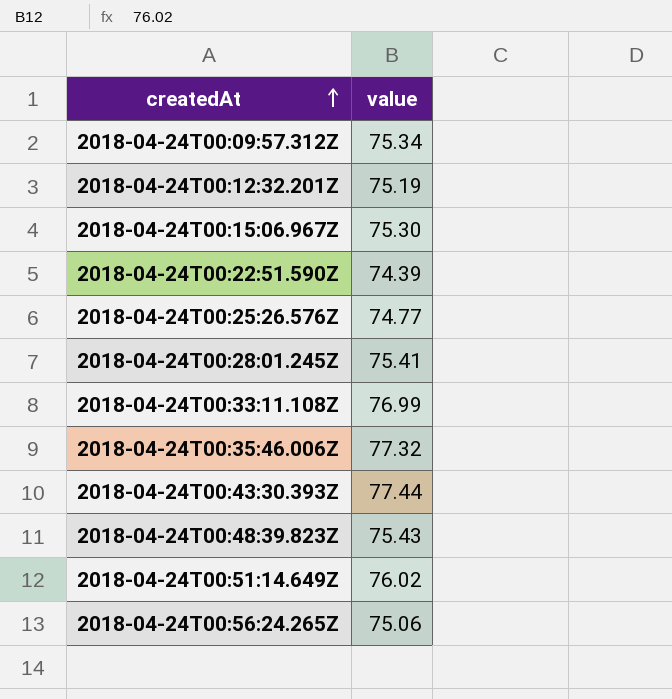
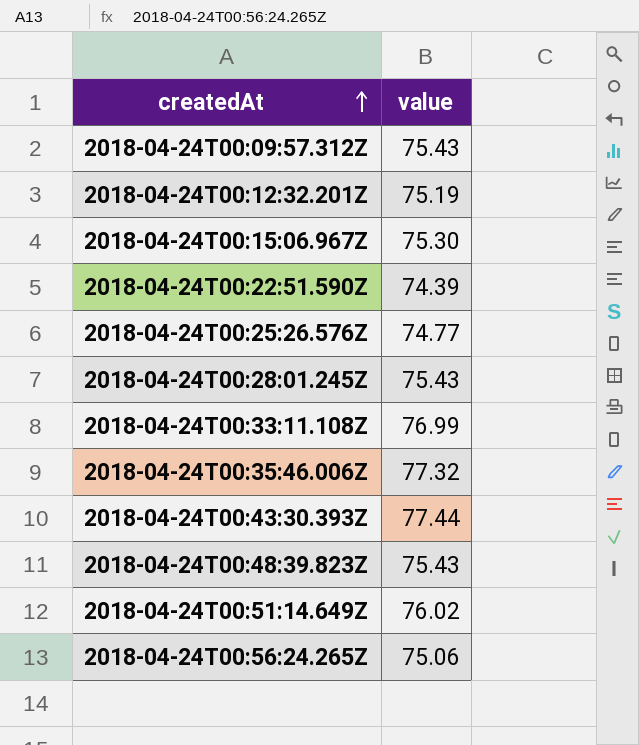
2018-04-24T00:09:57.312Z | value: 75.34 -> 75.43
2018-04-24T00:28:01.245Z | value: 75.41 -> 75.43

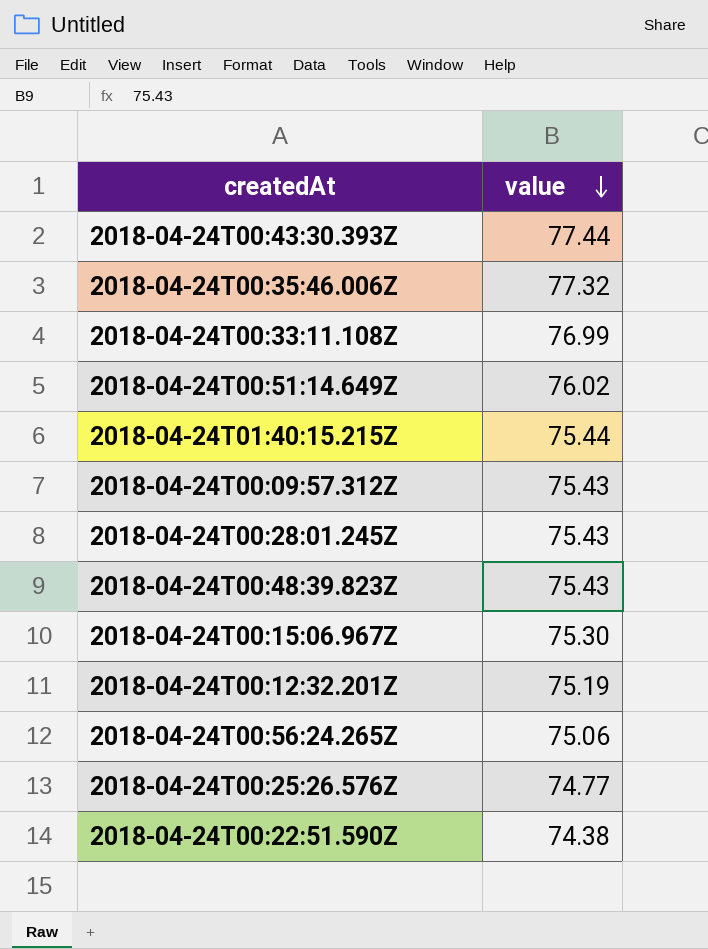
row order: createdAt ascending -> value descending
row 2018-04-24T01:40:15.215Z: none -> 75.44
2018-04-24T00:22:51.590Z | value: 74.39 -> 74.38

